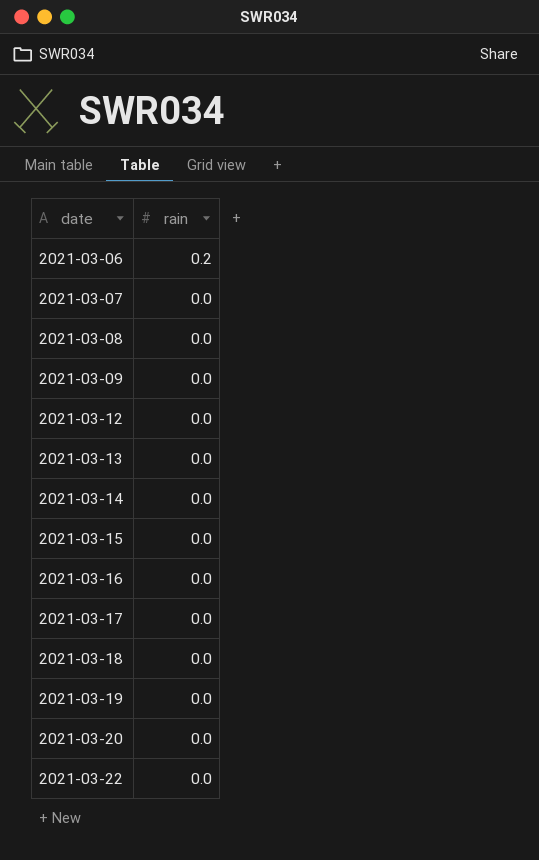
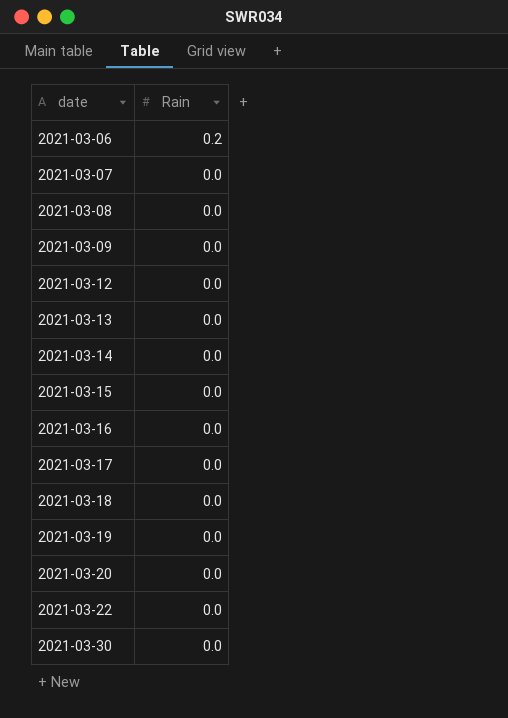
column name: rain -> Rain
row 2021-03-30: none -> 0.0

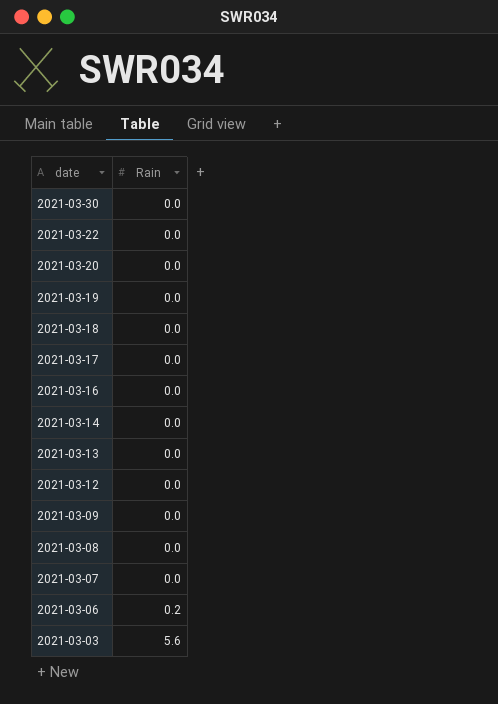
row order: date ascending -> date descending
row 2021-03-15: 0.0 -> none
row 2021-03-03: none -> 5.6

